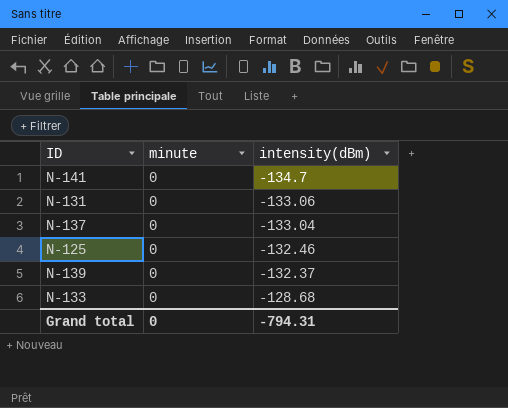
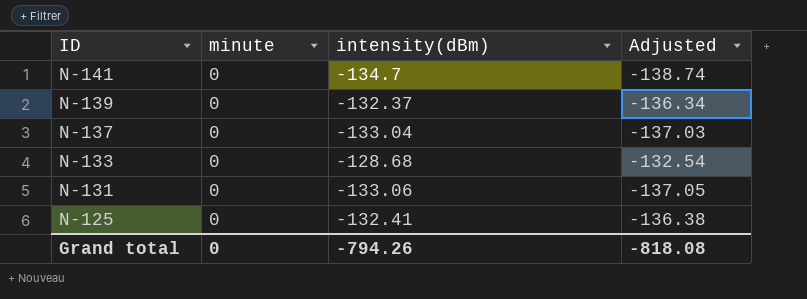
row order: intensity(dBm) ascending -> ID descending
column Adjusted | formula: none -> [intensity(dBm)] * 1.03
N-125 | intensity(dBm): -132.46 -> -132.41
Grand total | intensity(dBm): -794.31 -> -794.26

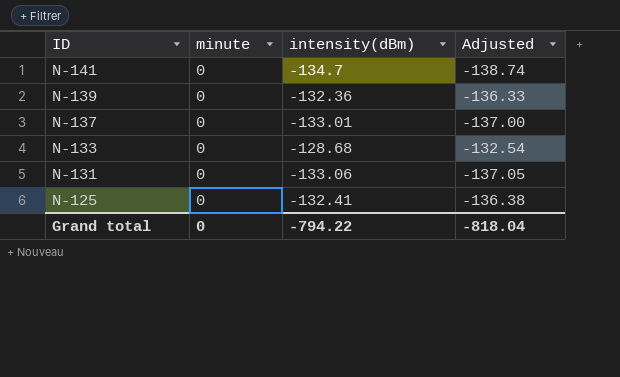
N-139 | intensity(dBm): -132.37 -> -132.36
N-139 | Adjusted: -136.34 -> -136.33
N-137 | intensity(dBm): -133.04 -> -133.01
N-137 | Adjusted: -137.03 -> -137.00
Grand total | intensity(dBm): -794.26 -> -794.22
Grand total | Adjusted: -818.08 -> -818.04

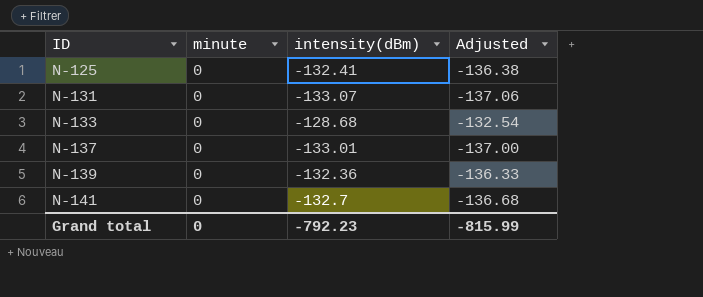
row order: ID descending -> ID ascending
N-131 | intensity(dBm): -133.06 -> -133.07
N-131 | Adjusted: -137.05 -> -137.06
N-141 | intensity(dBm): -134.7 -> -132.7
N-141 | Adjusted: -138.74 -> -136.68
Grand total | intensity(dBm): -794.22 -> -792.23
Grand total | Adjusted: -818.04 -> -815.99

